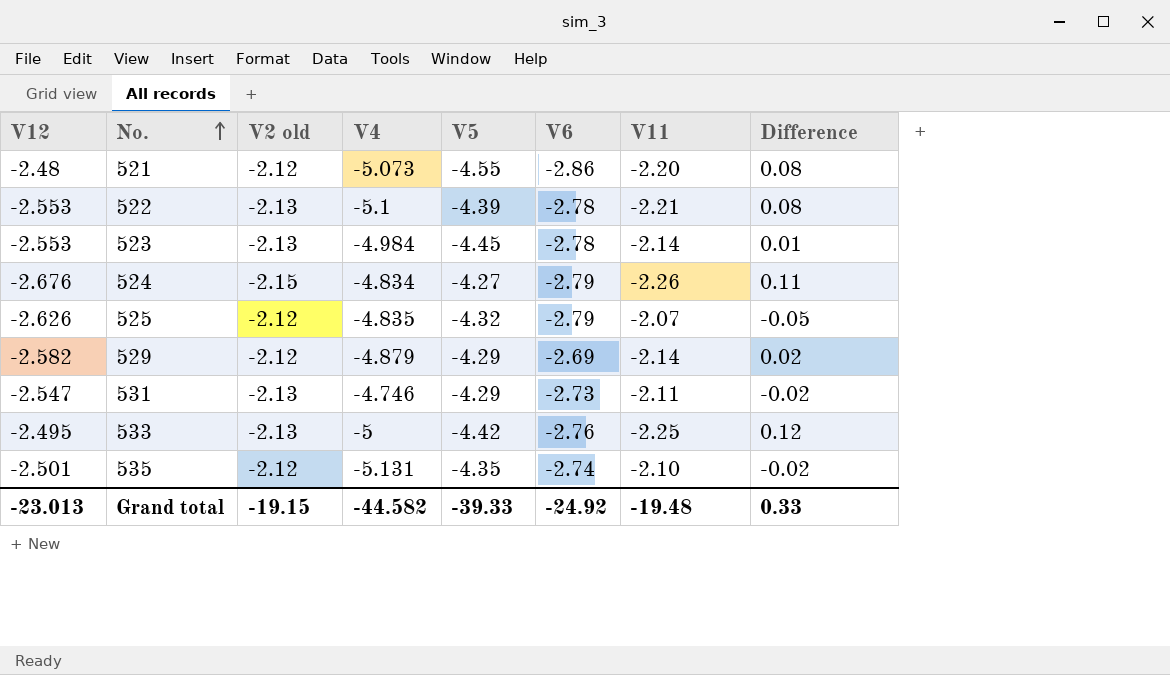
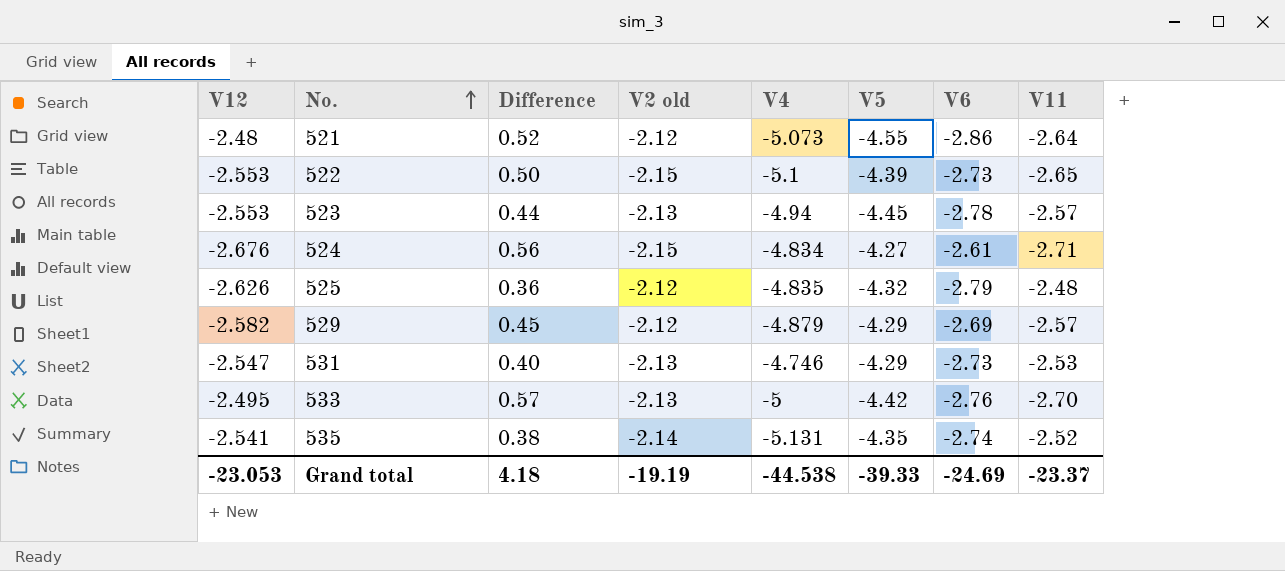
column Difference | position: 8 -> 3
521 | Difference: 0.08 -> 0.52
521 | V11: -2.20 -> -2.64
522 | Difference: 0.08 -> 0.50
522 | V2 old: -2.13 -> -2.15
522 | V6: -2.78 -> -2.73
522 | V11: -2.21 -> -2.65
523 | Difference: 0.01 -> 0.44
523 | V4: -4.984 -> -4.94
523 | V11: -2.14 -> -2.57
524 | Difference: 0.11 -> 0.56
524 | V6: -2.79 -> -2.61
524 | V11: -2.26 -> -2.71
525 | Difference: -0.05 -> 0.36
525 | V11: -2.07 -> -2.48
529 | Difference: 0.02 -> 0.45
529 | V11: -2.14 -> -2.57
531 | Difference: -0.02 -> 0.40
531 | V11: -2.11 -> -2.53
533 | Difference: 0.12 -> 0.57
533 | V11: -2.25 -> -2.70
535 | V12: -2.501 -> -2.541
535 | Difference: -0.02 -> 0.38
535 | V2 old: -2.12 -> -2.14
535 | V11: -2.10 -> -2.52
Grand total | V12: -23.013 -> -23.053
Grand total | Difference: 0.33 -> 4.18
Grand total | V2 old: -19.15 -> -19.19
Grand total | V4: -44.582 -> -44.538
Grand total | V6: -24.92 -> -24.69
Grand total | V11: -19.48 -> -23.37

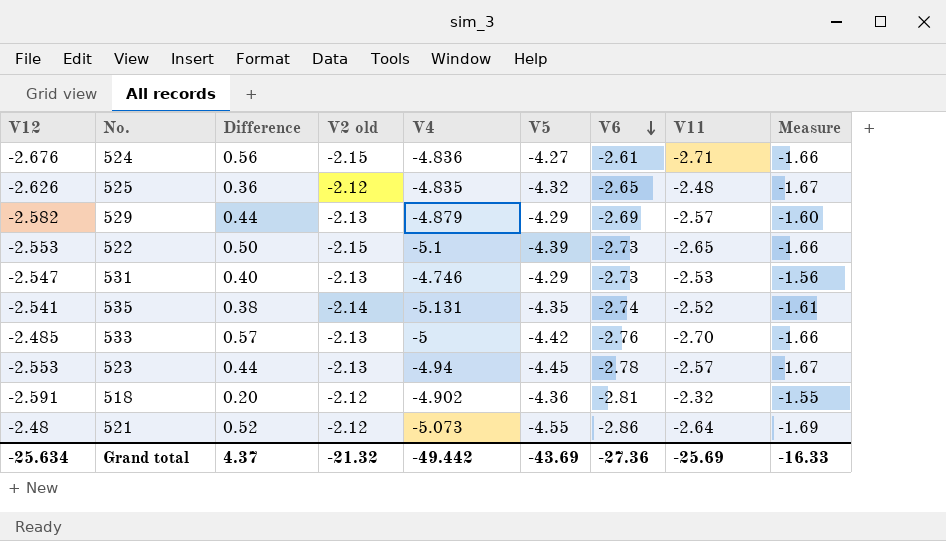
row order: No. ascending -> V6 descending
column Measure | formula: none -> [V5] - [V6]
524 | V4: -4.834 -> -4.836
525 | V6: -2.79 -> -2.65
529 | Difference: 0.45 -> 0.44
529 | V2 old: -2.12 -> -2.13
533 | V12: -2.495 -> -2.485
row 518: none -> -2.591 | 0.20 | -2.12 | -4.902 | -4.36 | -2.81 | -2.32 | -1.55
Grand total | V12: -23.053 -> -25.634
Grand total | Difference: 4.18 -> 4.37
Grand total | V2 old: -19.19 -> -21.32
Grand total | V4: -44.538 -> -49.442
Grand total | V5: -39.33 -> -43.69
Grand total | V6: -24.69 -> -27.36
Grand total | V11: -23.37 -> -25.69

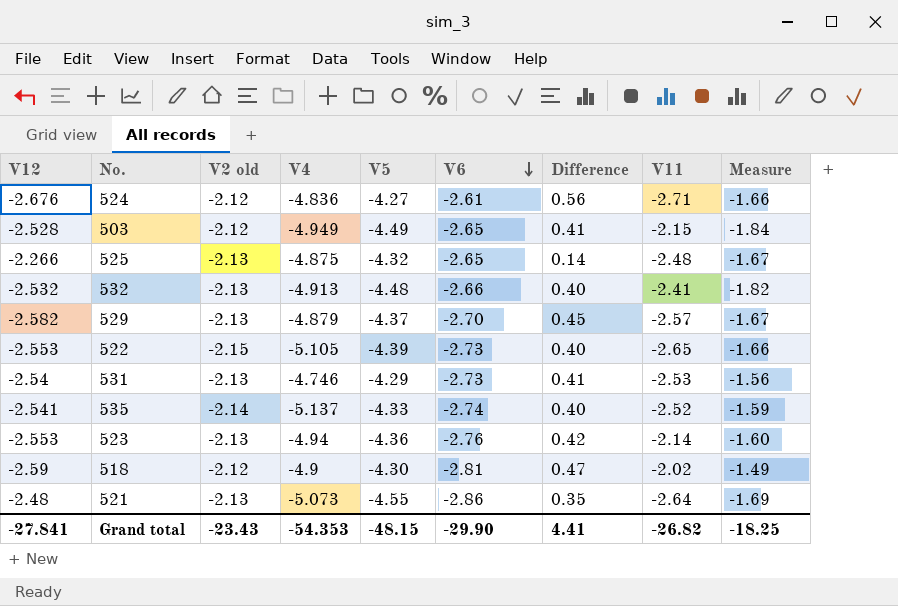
column Difference | formula: [V2 old] - [V11] -> [V2 old] - [V12]
column Difference | position: 3 -> 7
row 533: -2.485 | 0.57 | -2.13 | -5 | -4.42 | -2.76 | -2.70 | -1.66 -> none
524 | V2 old: -2.15 -> -2.12
row 503: none -> -2.528 | -2.12 | -4.949 | -4.49 | -2.65 | 0.41 | -2.15 | -1.84
525 | V12: -2.626 -> -2.266
525 | V2 old: -2.12 -> -2.13
525 | V4: -4.835 -> -4.875
row 532: none -> -2.532 | -2.13 | -4.913 | -4.48 | -2.66 | 0.40 | -2.41 | -1.82
529 | V5: -4.29 -> -4.37
529 | V6: -2.69 -> -2.70
529 | Measure: -1.60 -> -1.67
522 | V4: -5.1 -> -5.105
531 | V12: -2.547 -> -2.54
535 | V4: -5.131 -> -5.137
535 | V5: -4.35 -> -4.33
535 | Measure: -1.61 -> -1.59
523 | V5: -4.45 -> -4.36
523 | V6: -2.78 -> -2.76
523 | V11: -2.57 -> -2.14
523 | Measure: -1.67 -> -1.60
518 | V12: -2.591 -> -2.59
518 | V4: -4.902 -> -4.9
518 | V5: -4.36 -> -4.30
518 | V11: -2.32 -> -2.02
518 | Measure: -1.55 -> -1.49
521 | V2 old: -2.12 -> -2.13
Grand total | V12: -25.634 -> -27.841
Grand total | V2 old: -21.32 -> -23.43
Grand total | V4: -49.442 -> -54.353
Grand total | V5: -43.69 -> -48.15
Grand total | V6: -27.36 -> -29.90
Grand total | Difference: 4.37 -> 4.41
Grand total | V11: -25.69 -> -26.82
Grand total | Measure: -16.33 -> -18.25

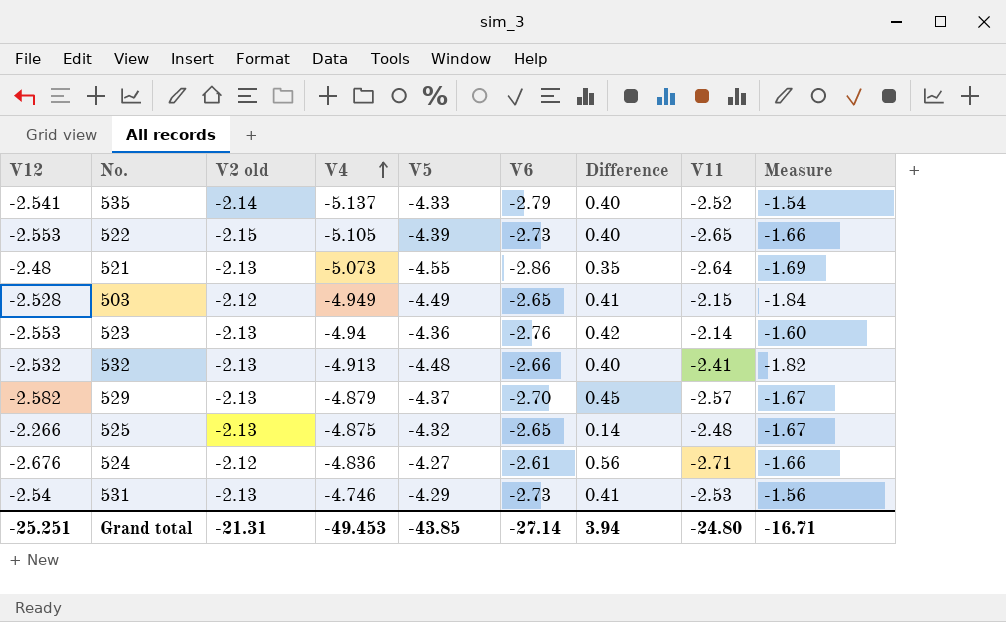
row order: V6 descending -> V4 ascending
row 518: -2.59 | -2.12 | -4.9 | -4.30 | -2.81 | 0.47 | -2.02 | -1.49 -> none
535 | V6: -2.74 -> -2.79
535 | Measure: -1.59 -> -1.54
Grand total | V12: -27.841 -> -25.251
Grand total | V2 old: -23.43 -> -21.31
Grand total | V4: -54.353 -> -49.453
Grand total | V5: -48.15 -> -43.85
Grand total | V6: -29.90 -> -27.14
Grand total | Difference: 4.41 -> 3.94
Grand total | V11: -26.82 -> -24.80
Grand total | Measure: -18.25 -> -16.71

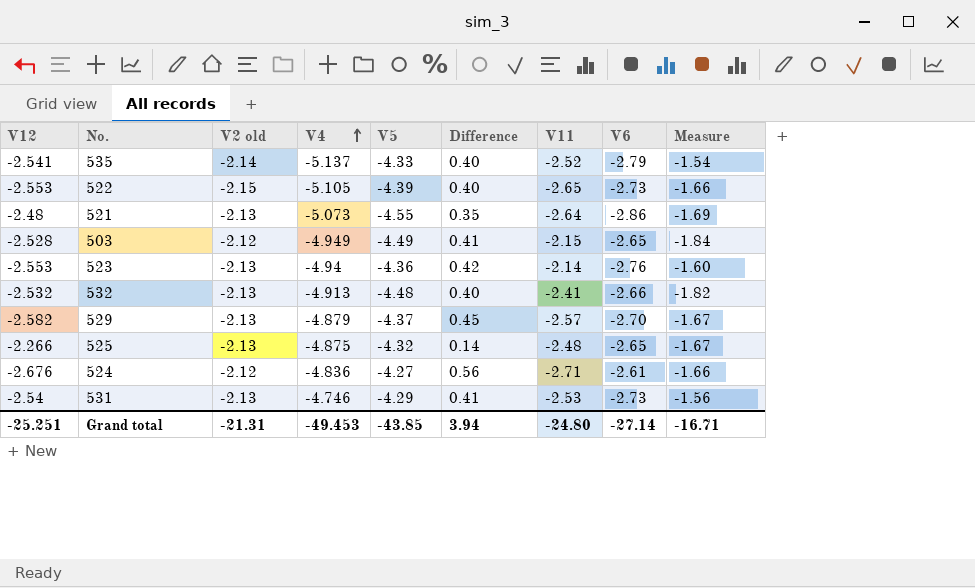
column V6 | position: 6 -> 8

